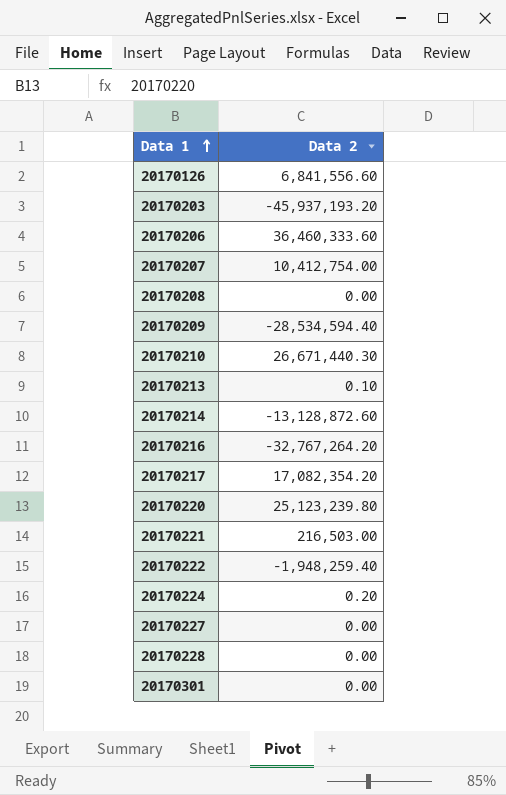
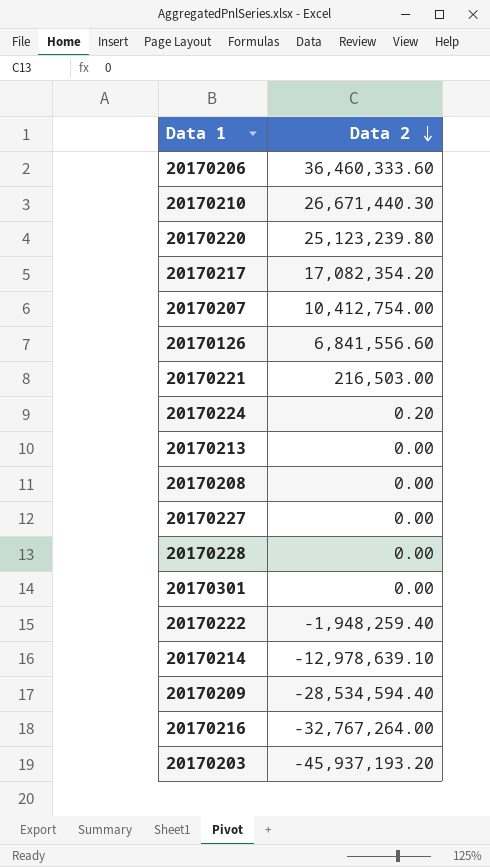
row order: Data 1 ascending -> Data 2 descending
20170213 | Data 2: 0.10 -> 0.00
20170214 | Data 2: -13,128,872.60 -> -12,978,639.10
20170216 | Data 2: -32,767,264.20 -> -32,767,264.00

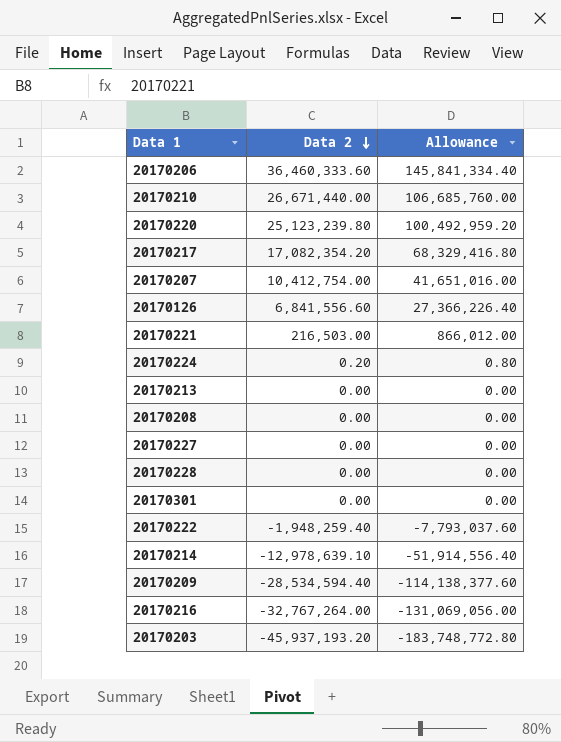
column Allowance | formula: none -> [Data 2] * 4
20170210 | Data 2: 26,671,440.30 -> 26,671,440.00

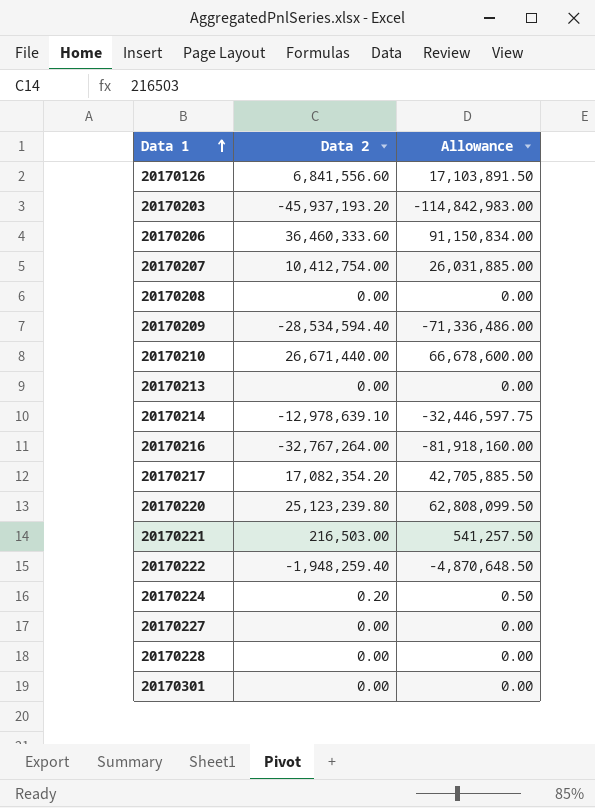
row order: Data 2 descending -> Data 1 ascending
column Allowance | formula: [Data 2] * 4 -> [Data 2] * 2.5

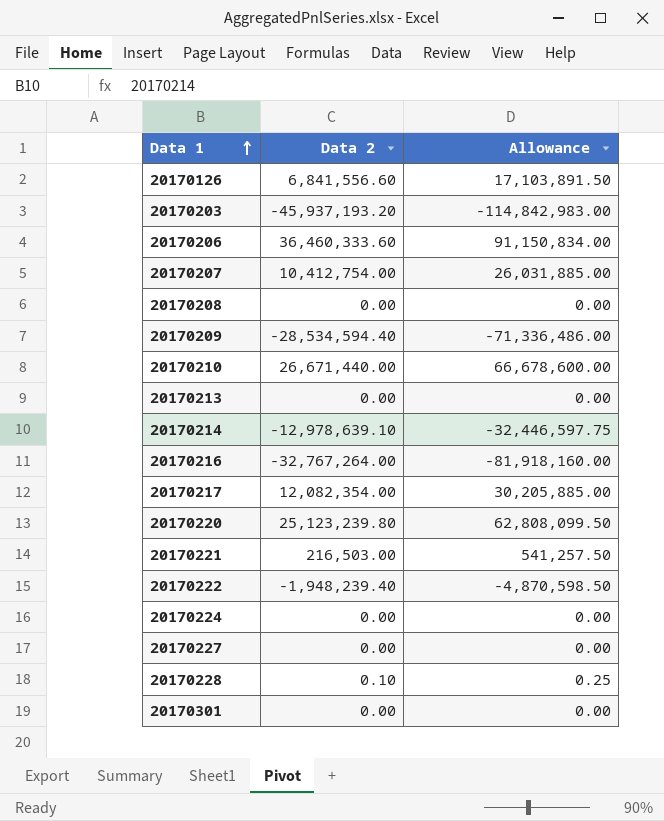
20170217 | Data 2: 17,082,354.20 -> 12,082,354.00
20170217 | Allowance: 42,705,885.50 -> 30,205,885.00
20170222 | Data 2: -1,948,259.40 -> -1,948,239.40
20170222 | Allowance: -4,870,648.50 -> -4,870,598.50
20170224 | Data 2: 0.20 -> 0.00
20170224 | Allowance: 0.50 -> 0.00
20170228 | Data 2: 0.00 -> 0.10
20170228 | Allowance: 0.00 -> 0.25

